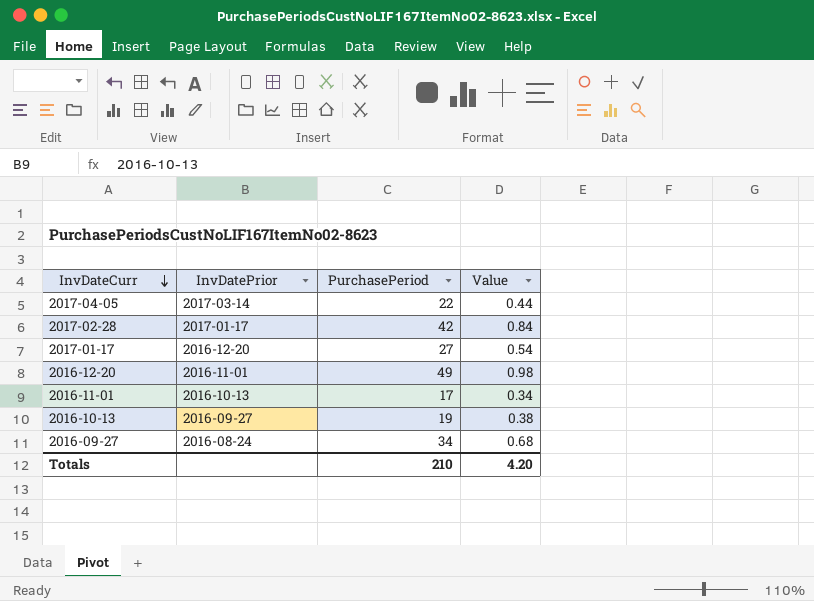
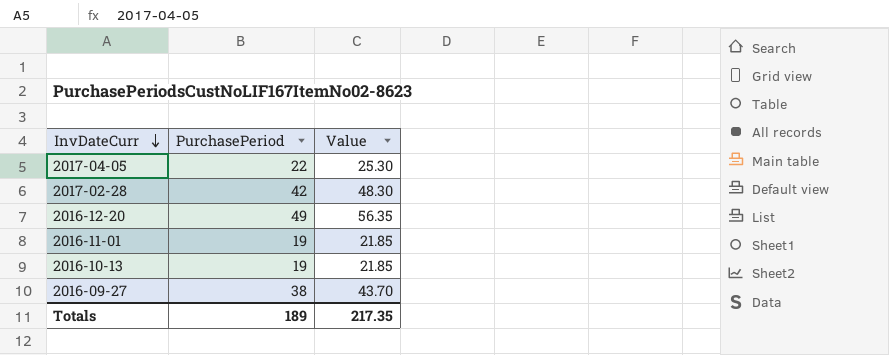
column InvDatePrior | position: 2 -> none
column Value | formula: [PurchasePeriod] * 0.02 -> [PurchasePeriod] * 1.15
row 2017-01-17: 2016-12-20 | 27 | 0.54 -> none
2016-11-01 | PurchasePeriod: 17 -> 19
2016-09-27 | PurchasePeriod: 34 -> 38
Totals | PurchasePeriod: 210 -> 189
Totals | Value: 4.20 -> 217.35

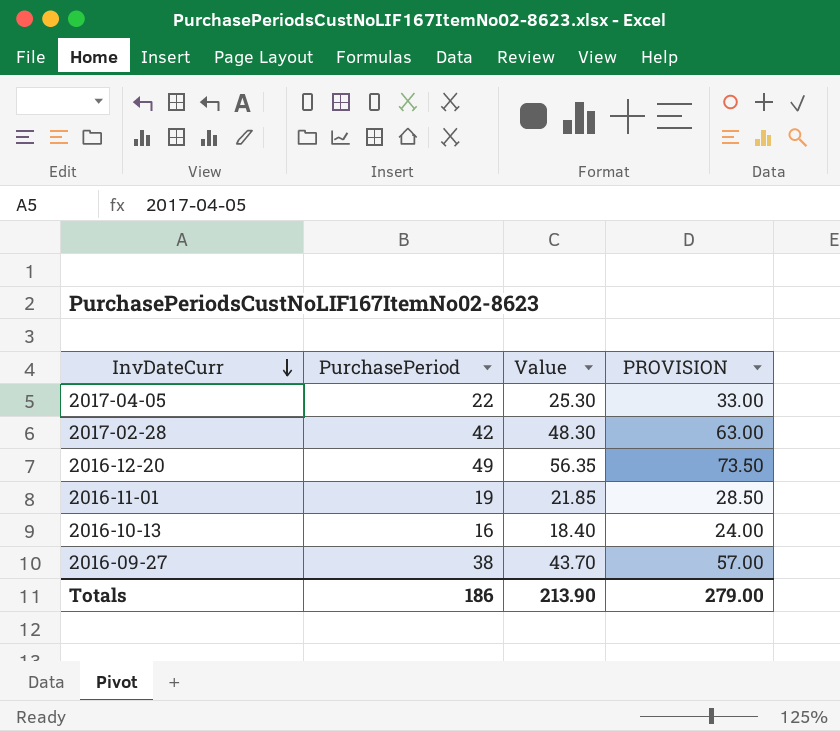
column PROVISION | formula: none -> [PurchasePeriod] * 1.5
2016-10-13 | PurchasePeriod: 19 -> 16
2016-10-13 | Value: 21.85 -> 18.40
Totals | PurchasePeriod: 189 -> 186
Totals | Value: 217.35 -> 213.90

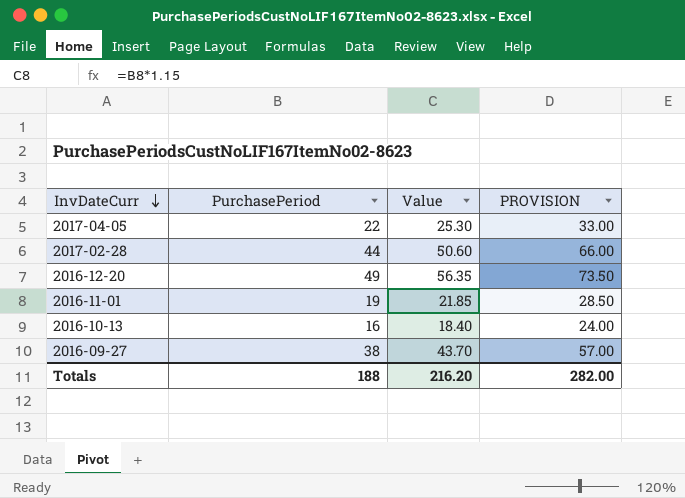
2017-02-28 | PurchasePeriod: 42 -> 44
2017-02-28 | Value: 48.30 -> 50.60
2017-02-28 | PROVISION: 63.00 -> 66.00
Totals | PurchasePeriod: 186 -> 188
Totals | Value: 213.90 -> 216.20
Totals | PROVISION: 279.00 -> 282.00

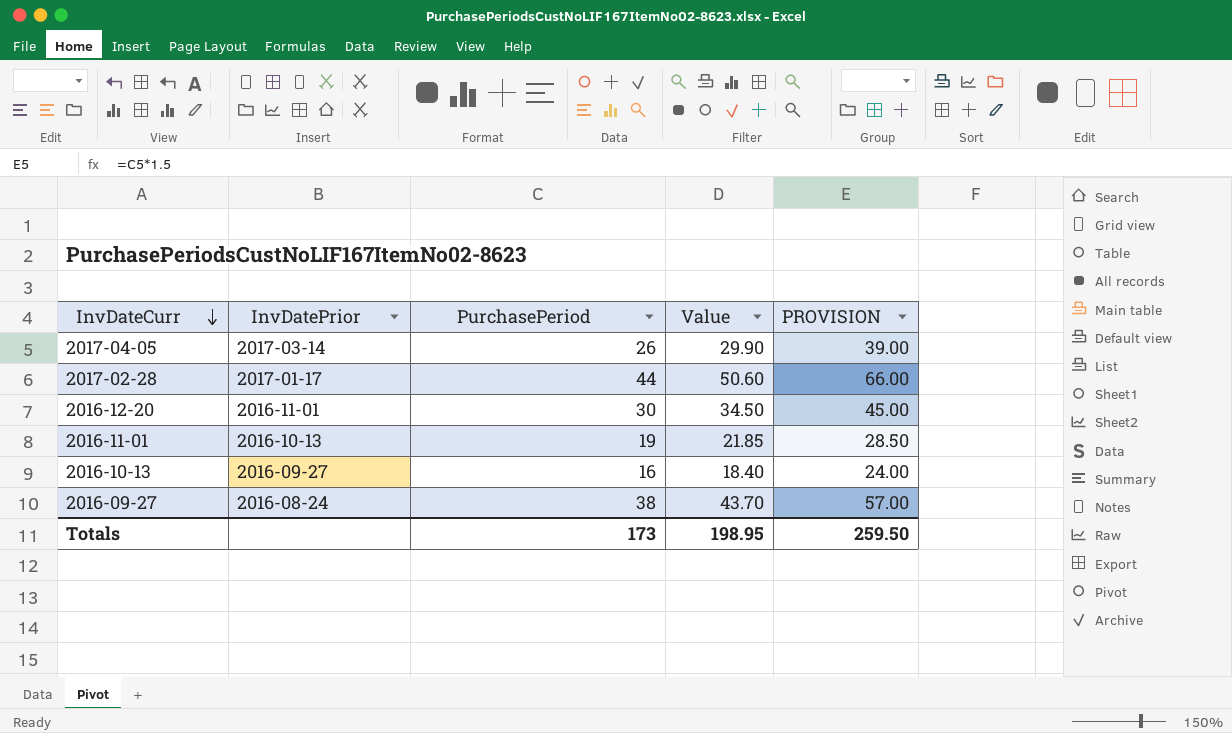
column InvDatePrior | position: none -> 2
2017-04-05 | PurchasePeriod: 22 -> 26
2017-04-05 | Value: 25.30 -> 29.90
2017-04-05 | PROVISION: 33.00 -> 39.00
2016-12-20 | PurchasePeriod: 49 -> 30
2016-12-20 | Value: 56.35 -> 34.50
2016-12-20 | PROVISION: 73.50 -> 45.00
Totals | PurchasePeriod: 188 -> 173
Totals | Value: 216.20 -> 198.95
Totals | PROVISION: 282.00 -> 259.50

